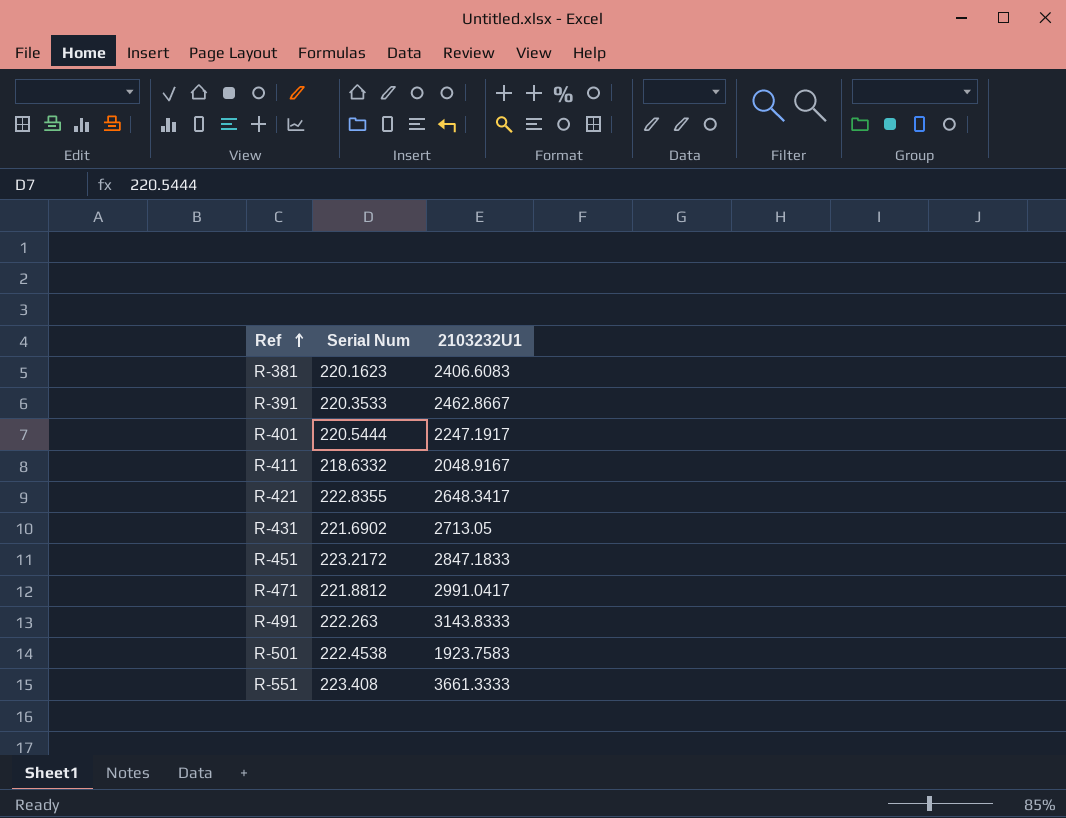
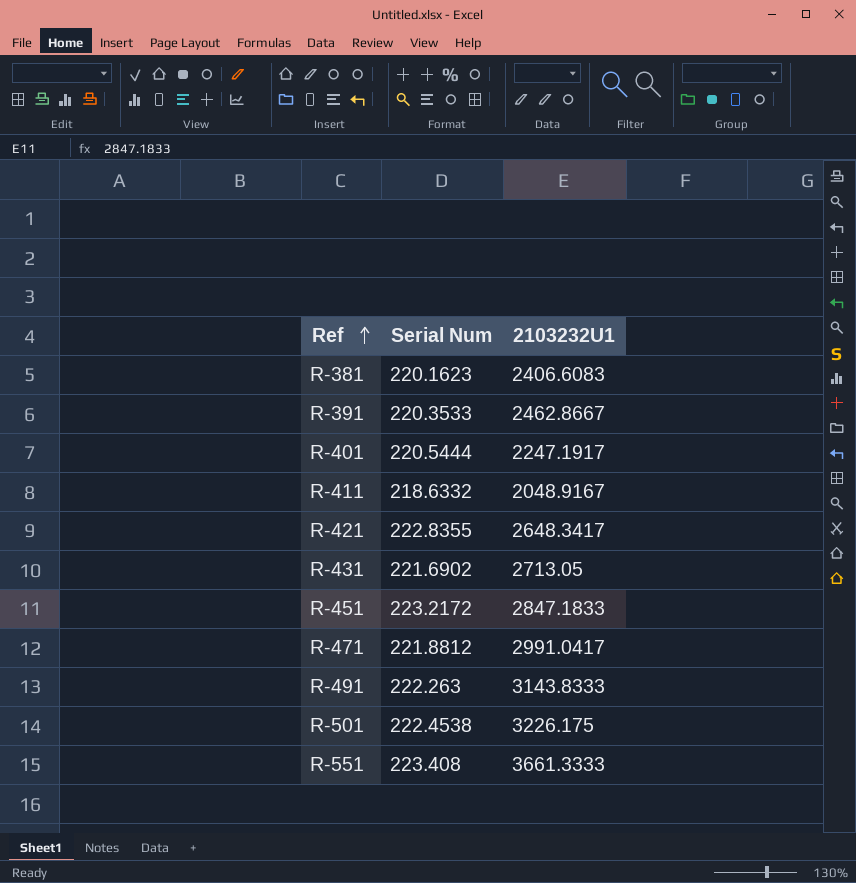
R-501 | 2103232U1: 1923.7583 -> 3226.175

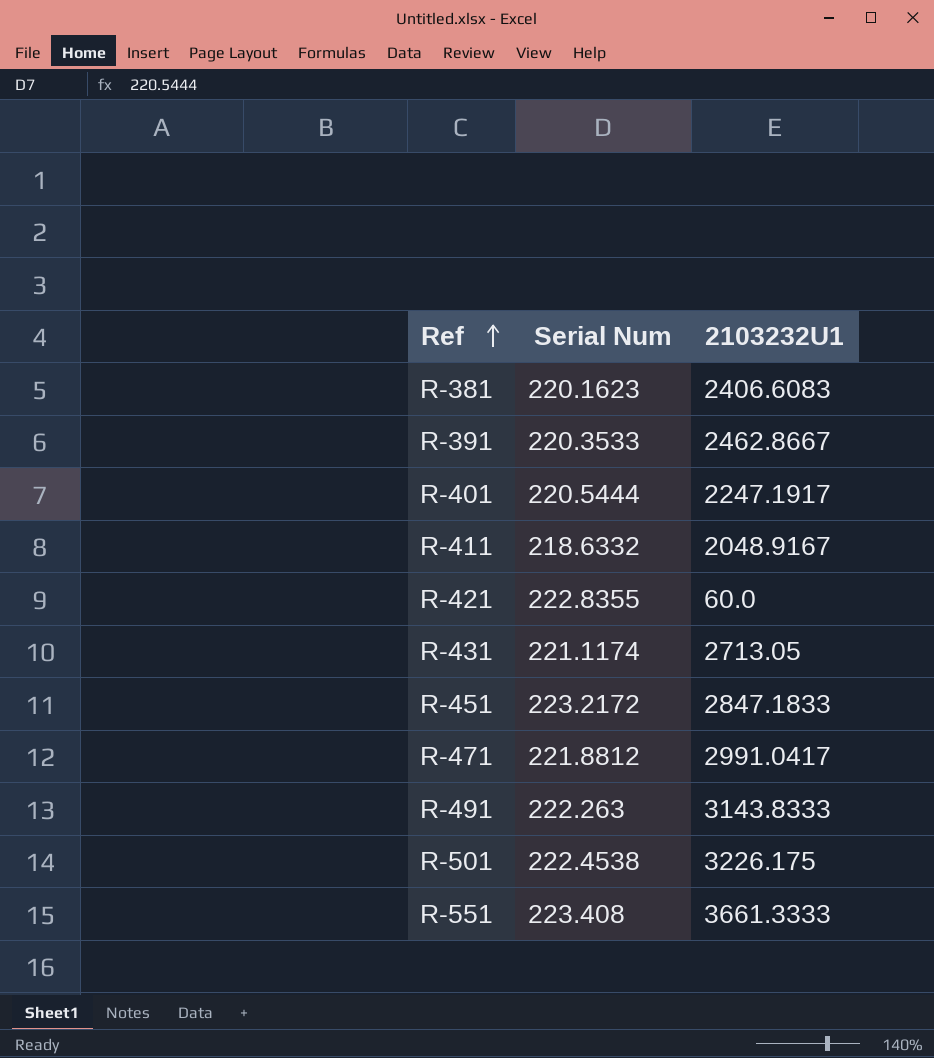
R-421 | 2103232U1: 2648.3417 -> 60.0
R-431 | Serial Num: 221.6902 -> 221.1174

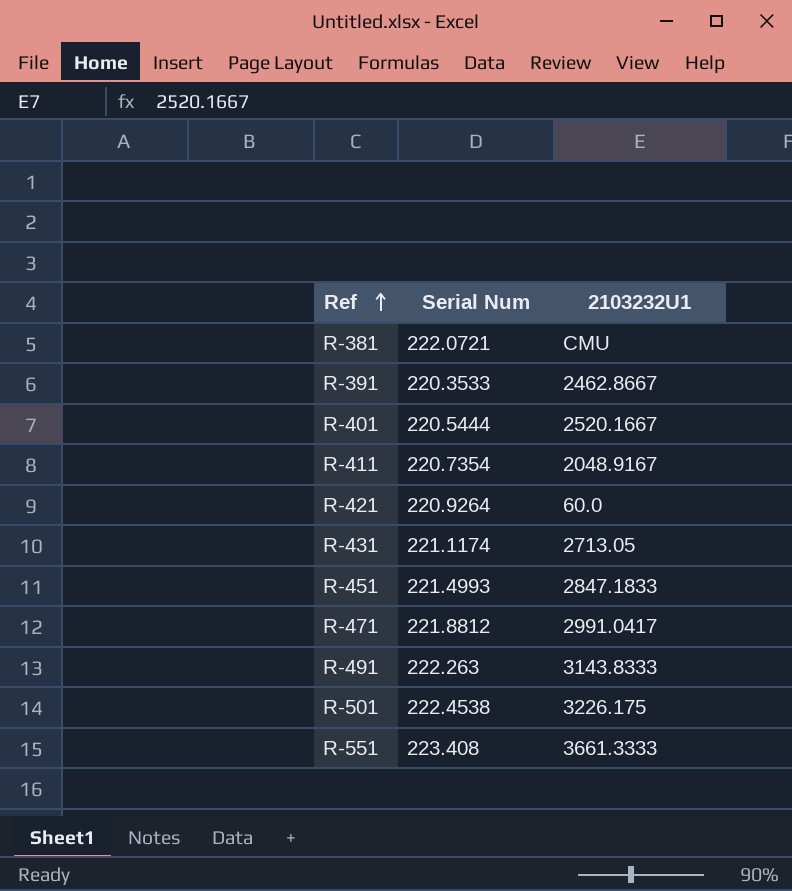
R-381 | Serial Num: 220.1623 -> 222.0721
R-381 | 2103232U1: 2406.6083 -> CMU
R-401 | 2103232U1: 2247.1917 -> 2520.1667
R-411 | Serial Num: 218.6332 -> 220.7354
R-421 | Serial Num: 222.8355 -> 220.9264
R-451 | Serial Num: 223.2172 -> 221.4993

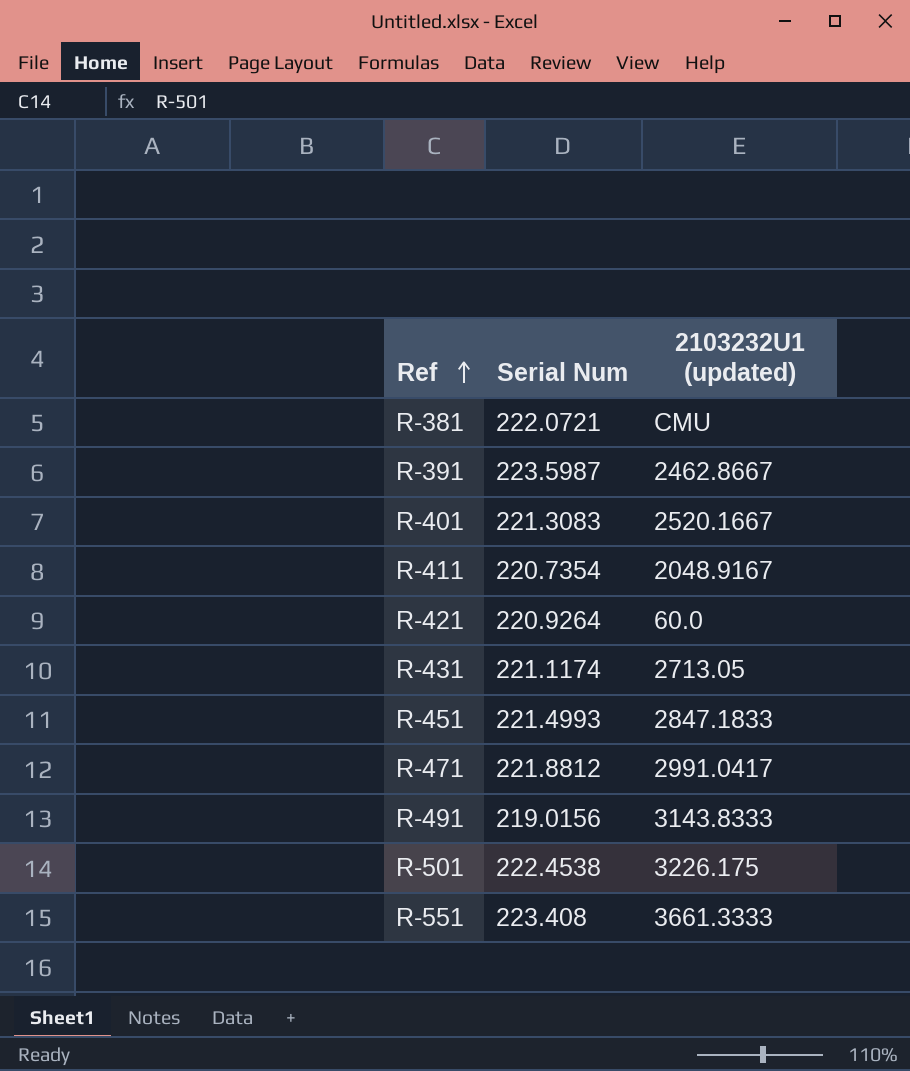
column name: 2103232U1 -> 2103232U1 (updated)
R-391 | Serial Num: 220.3533 -> 223.5987
R-401 | Serial Num: 220.5444 -> 221.3083
R-491 | Serial Num: 222.263 -> 219.0156

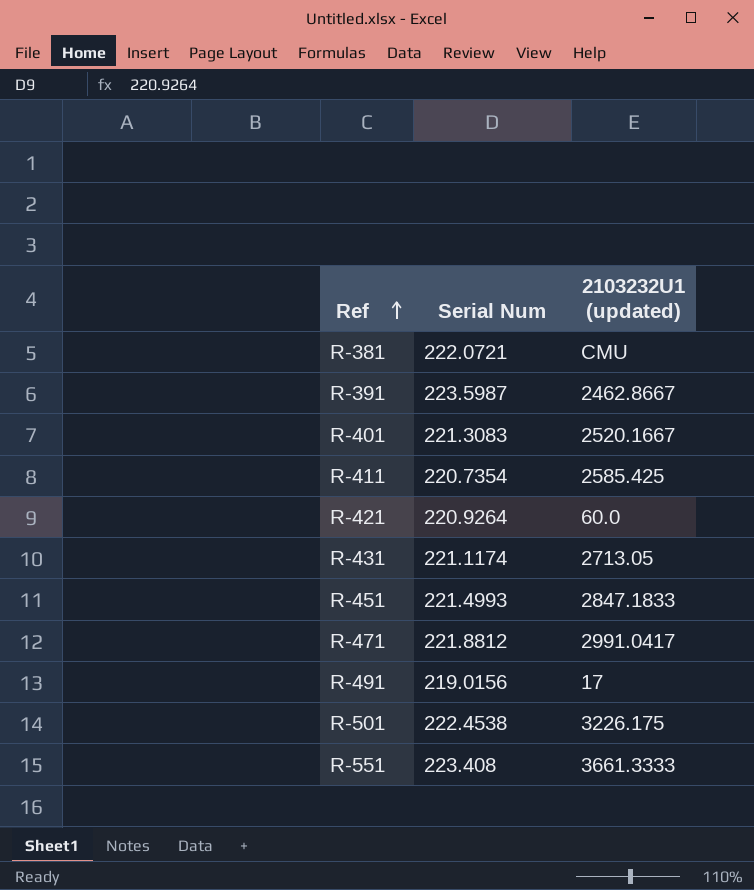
R-411 | 2103232U1 (updated): 2048.9167 -> 2585.425
R-491 | 2103232U1 (updated): 3143.8333 -> 17

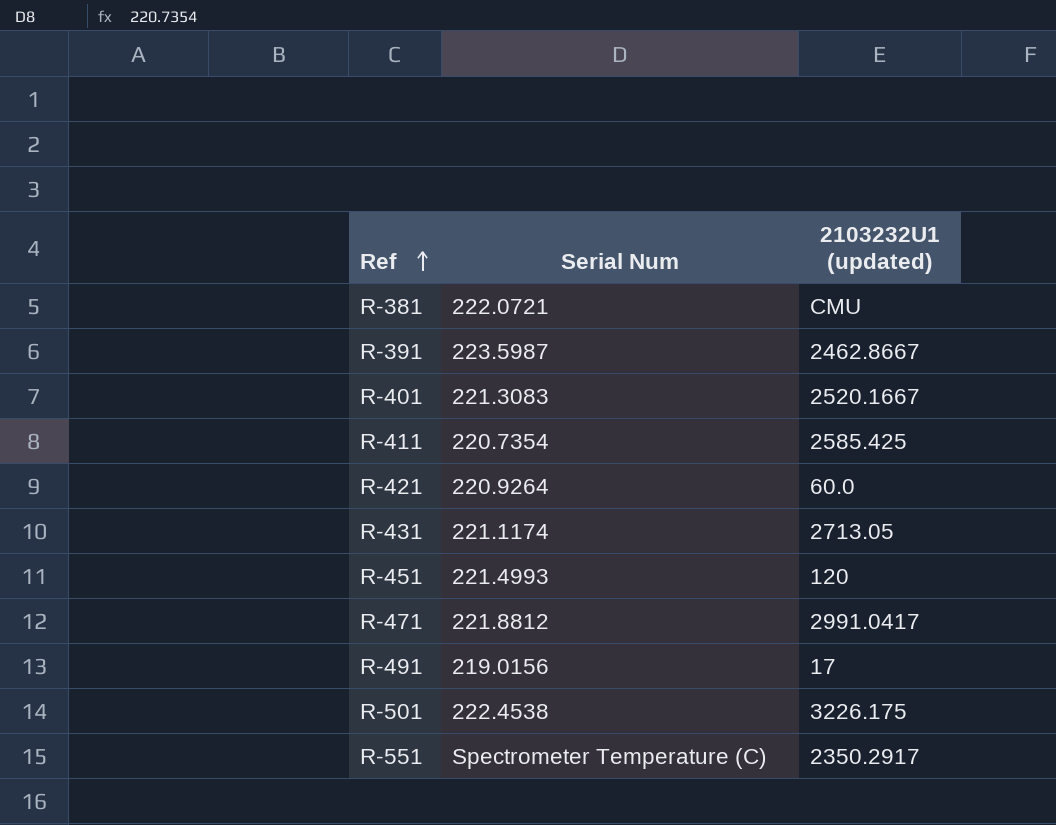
R-451 | 2103232U1 (updated): 2847.1833 -> 120
R-551 | Serial Num: 223.408 -> Spectrometer Temperature (C)
R-551 | 2103232U1 (updated): 3661.3333 -> 2350.2917

